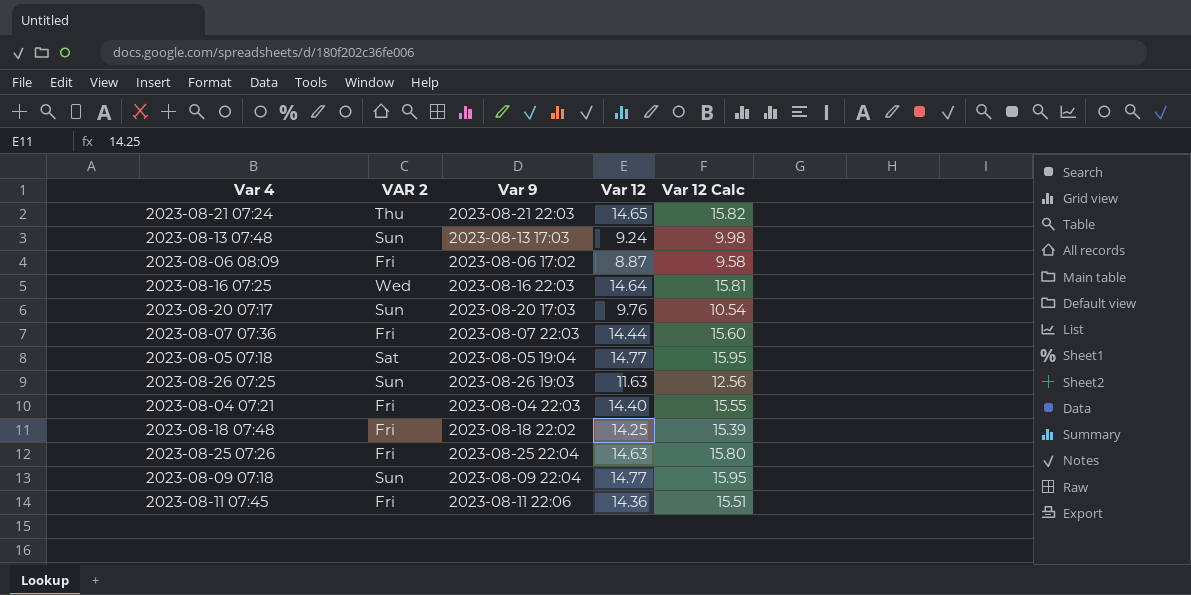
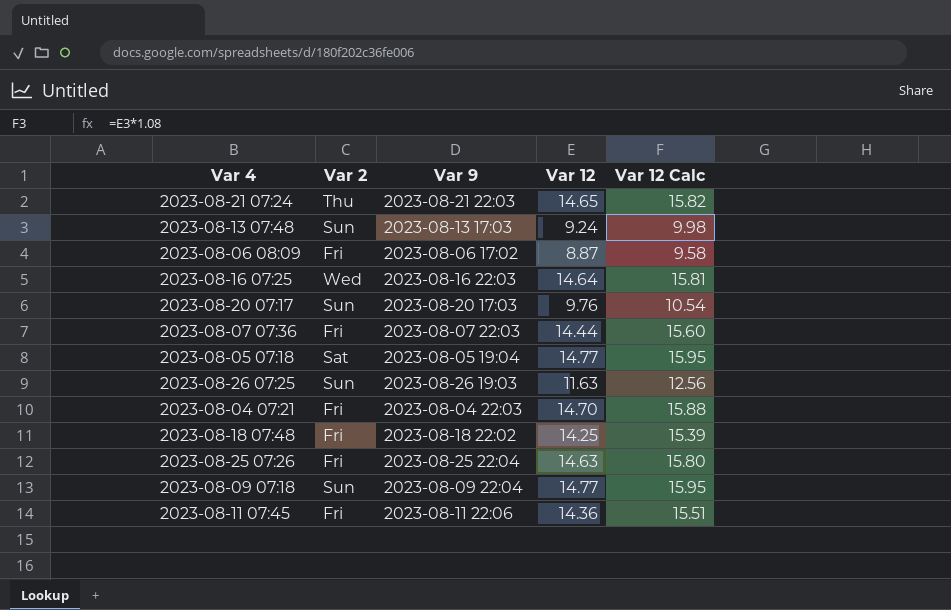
column name: VAR 2 -> Var 2
2023-08-04 07:21 | Var 12: 14.40 -> 14.70
2023-08-04 07:21 | Var 12 Calc: 15.55 -> 15.88

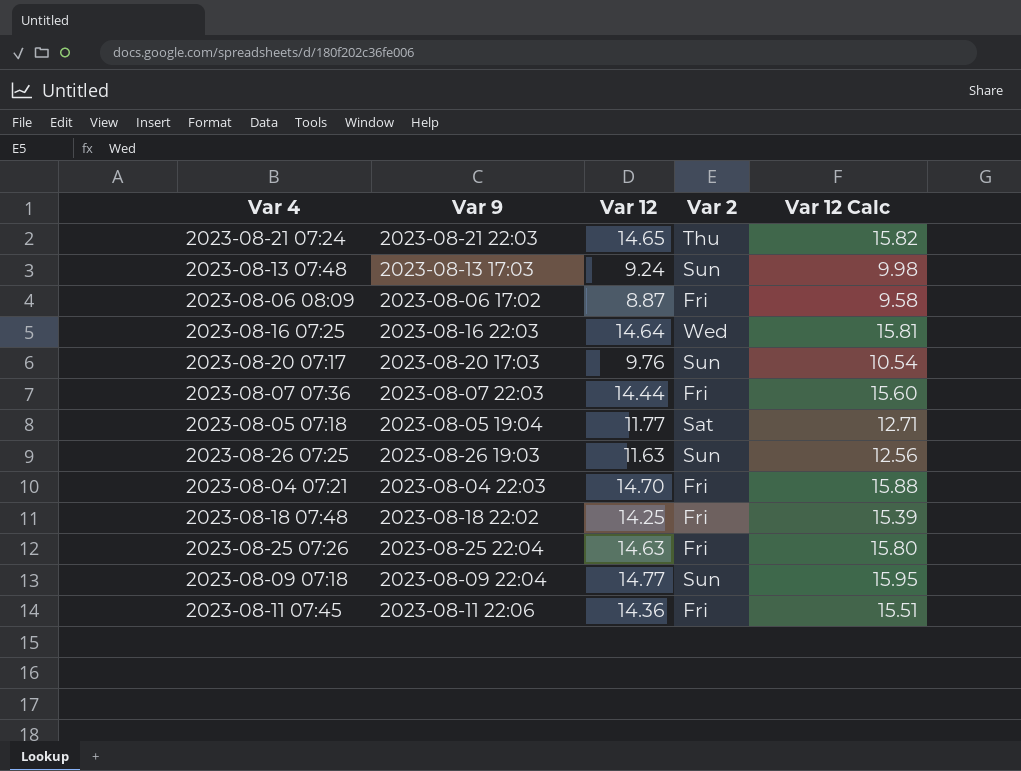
column Var 2 | position: 2 -> 4
2023-08-05 07:18 | Var 12: 14.77 -> 11.77
2023-08-05 07:18 | Var 12 Calc: 15.95 -> 12.71

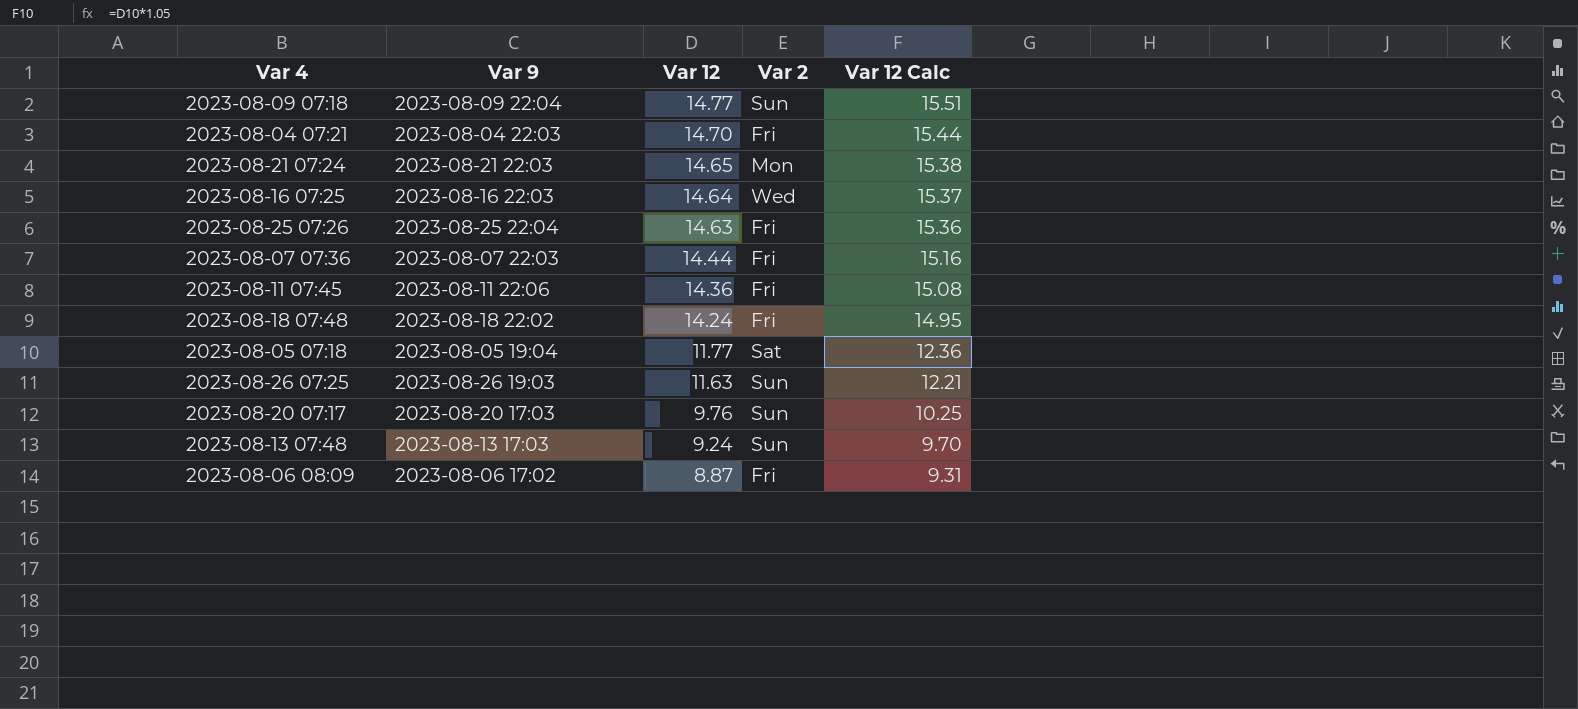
row order: none -> Var 12 descending
column Var 12 Calc | formula: [Var 12] * 1.08 -> [Var 12] * 1.05
2023-08-21 07:24 | Var 2: Thu -> Mon
2023-08-18 07:48 | Var 12: 14.25 -> 14.24

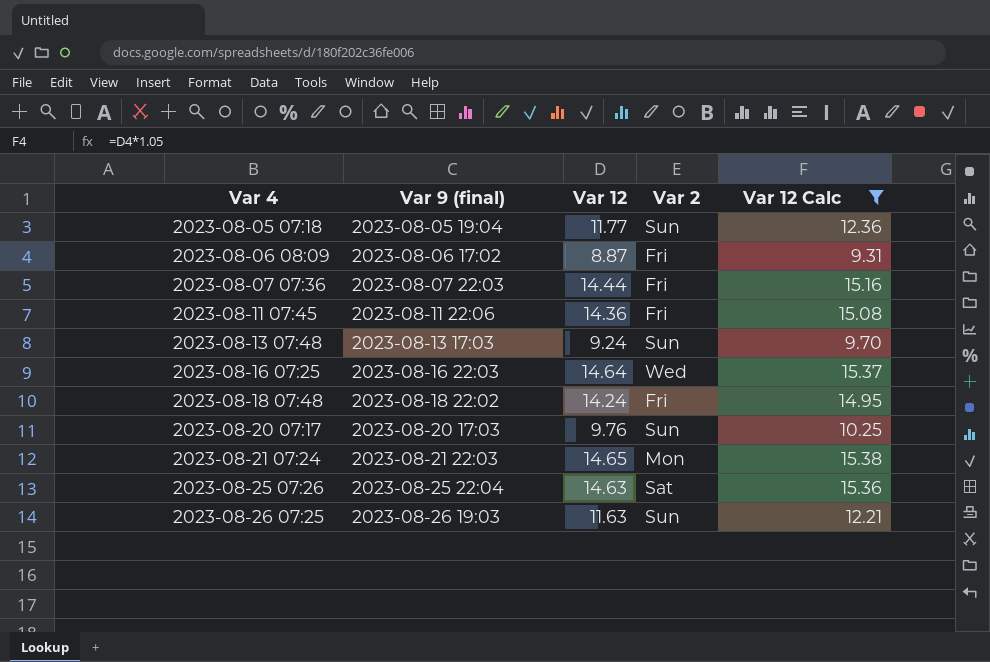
filter: none -> Var 12 Calc <= 15.38
row order: Var 12 descending -> Var 4 ascending
column name: Var 9 -> Var 9 (final)
2023-08-05 07:18 | Var 2: Sat -> Sun
2023-08-25 07:26 | Var 2: Fri -> Sat

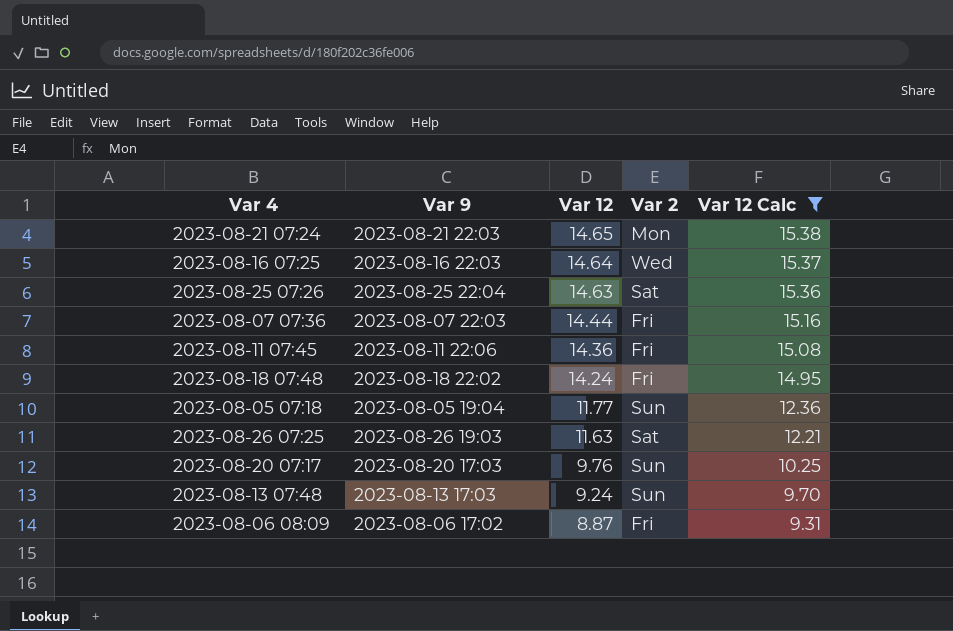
row order: Var 4 ascending -> Var 12 descending
column name: Var 9 (final) -> Var 9
2023-08-26 07:25 | Var 2: Sun -> Sat

